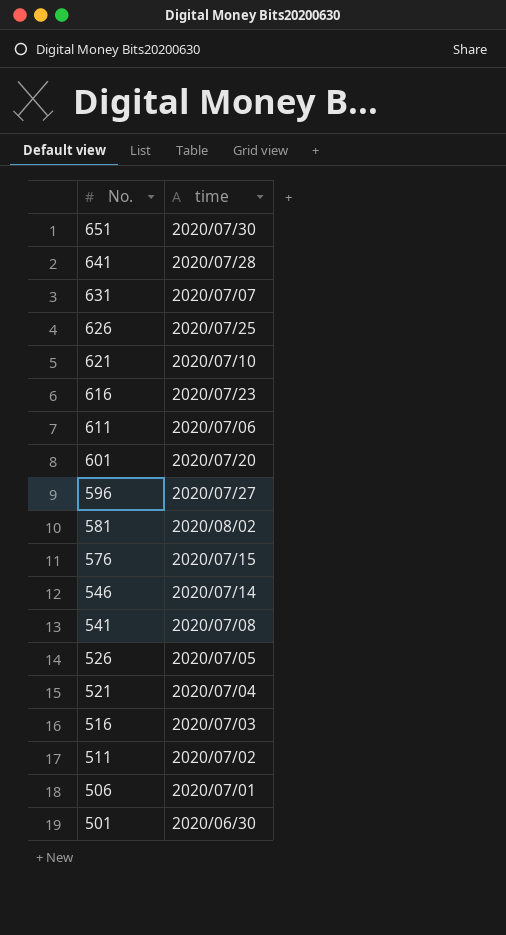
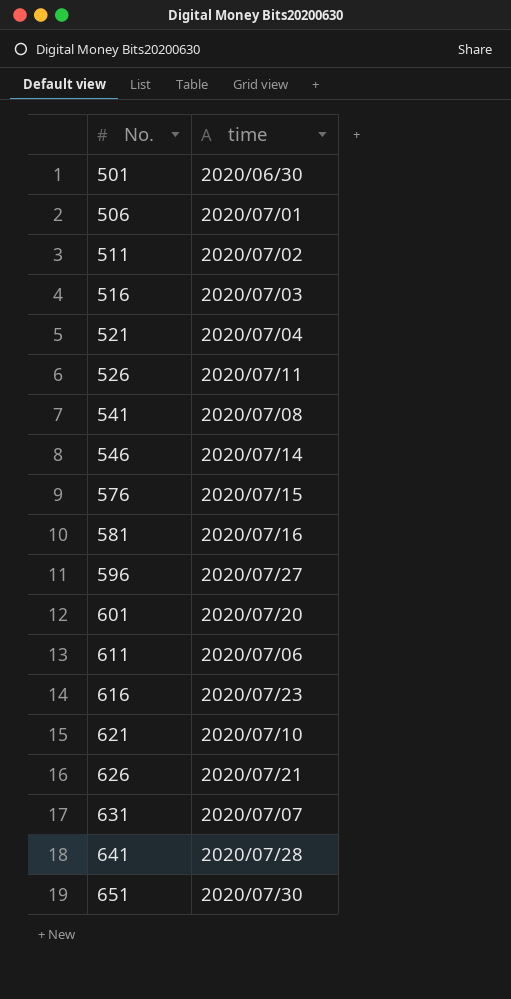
row order: No. descending -> No. ascending
526 | time: 2020/07/05 -> 2020/07/11
581 | time: 2020/08/02 -> 2020/07/16
626 | time: 2020/07/25 -> 2020/07/21

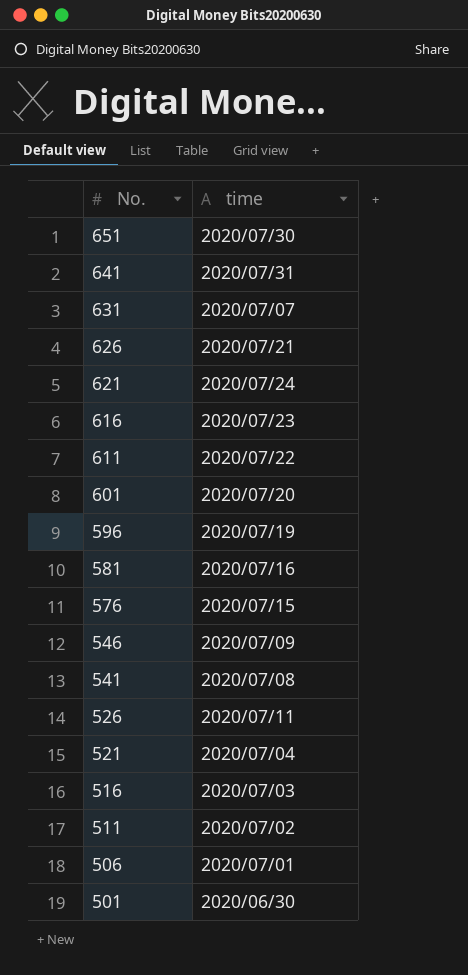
row order: No. ascending -> No. descending
641 | time: 2020/07/28 -> 2020/07/31
621 | time: 2020/07/10 -> 2020/07/24
611 | time: 2020/07/06 -> 2020/07/22
596 | time: 2020/07/27 -> 2020/07/19
546 | time: 2020/07/14 -> 2020/07/09

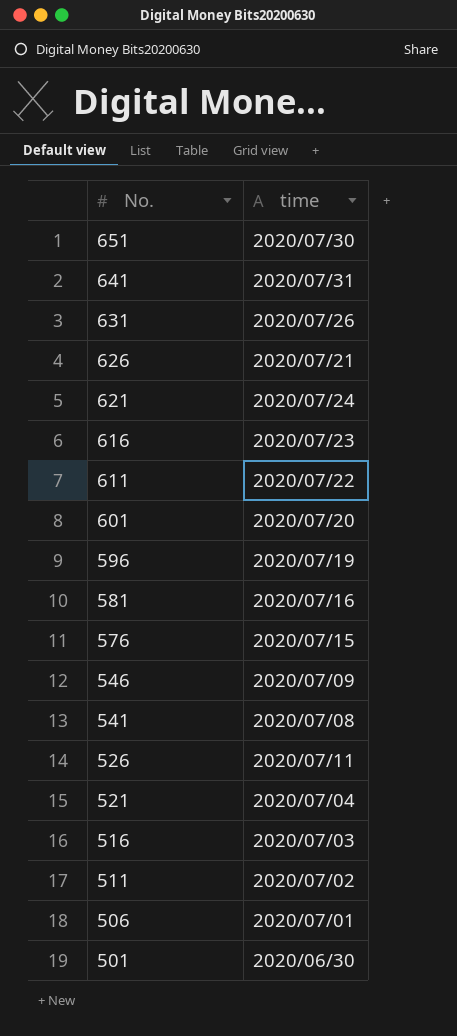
631 | time: 2020/07/07 -> 2020/07/26

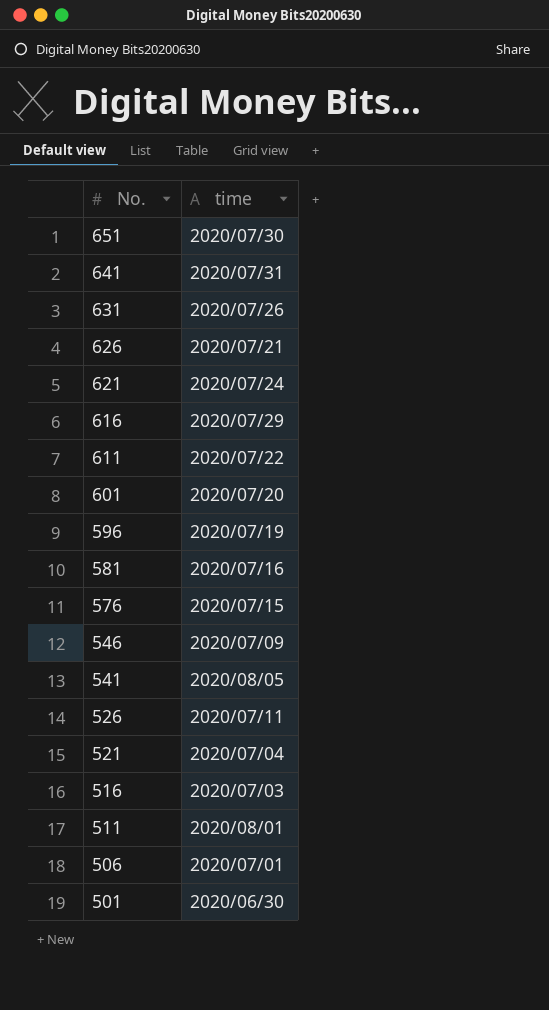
616 | time: 2020/07/23 -> 2020/07/29
541 | time: 2020/07/08 -> 2020/08/05
511 | time: 2020/07/02 -> 2020/08/01

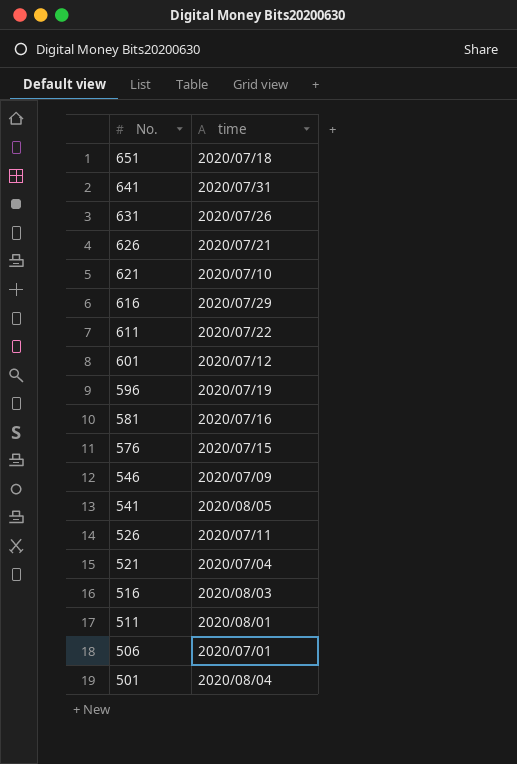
651 | time: 2020/07/30 -> 2020/07/18
621 | time: 2020/07/24 -> 2020/07/10
601 | time: 2020/07/20 -> 2020/07/12
516 | time: 2020/07/03 -> 2020/08/03
501 | time: 2020/06/30 -> 2020/08/04

